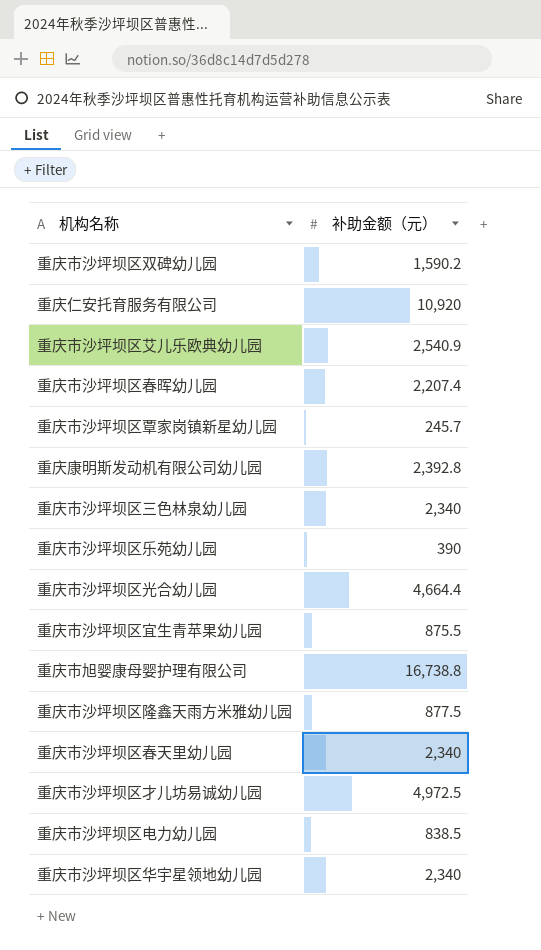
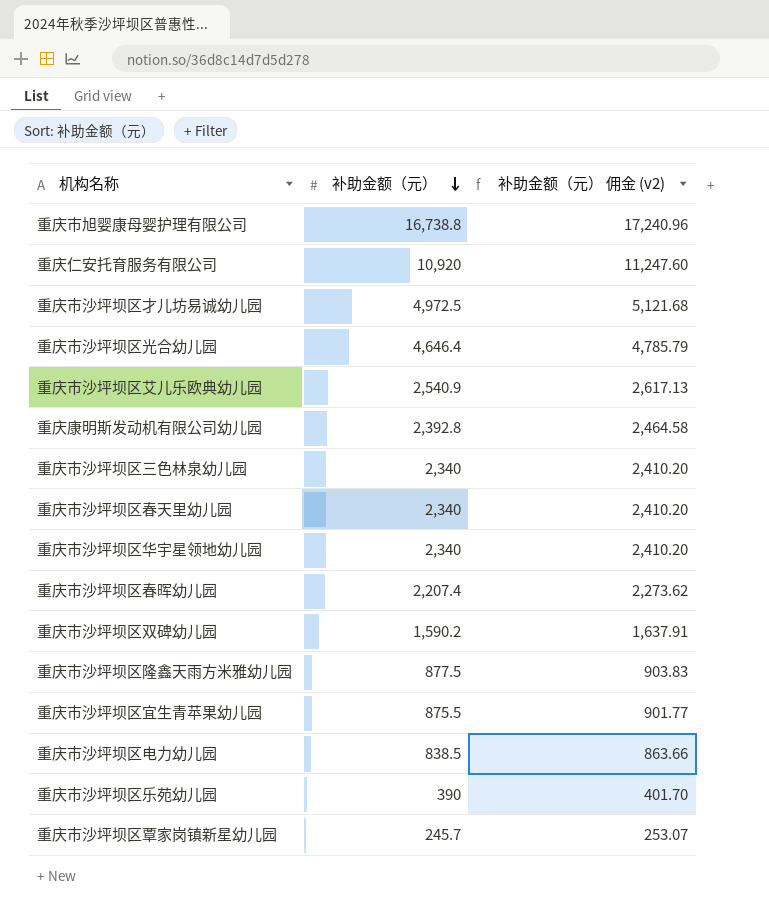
row order: none -> 补助金额（元） descending
column 补助金额（元） 佣金 (v2) | formula: none -> [补助金额（元）] * 1.03
重庆市沙坪坝区光合幼儿园 | 补助金额（元）: 4,664.4 -> 4,646.4

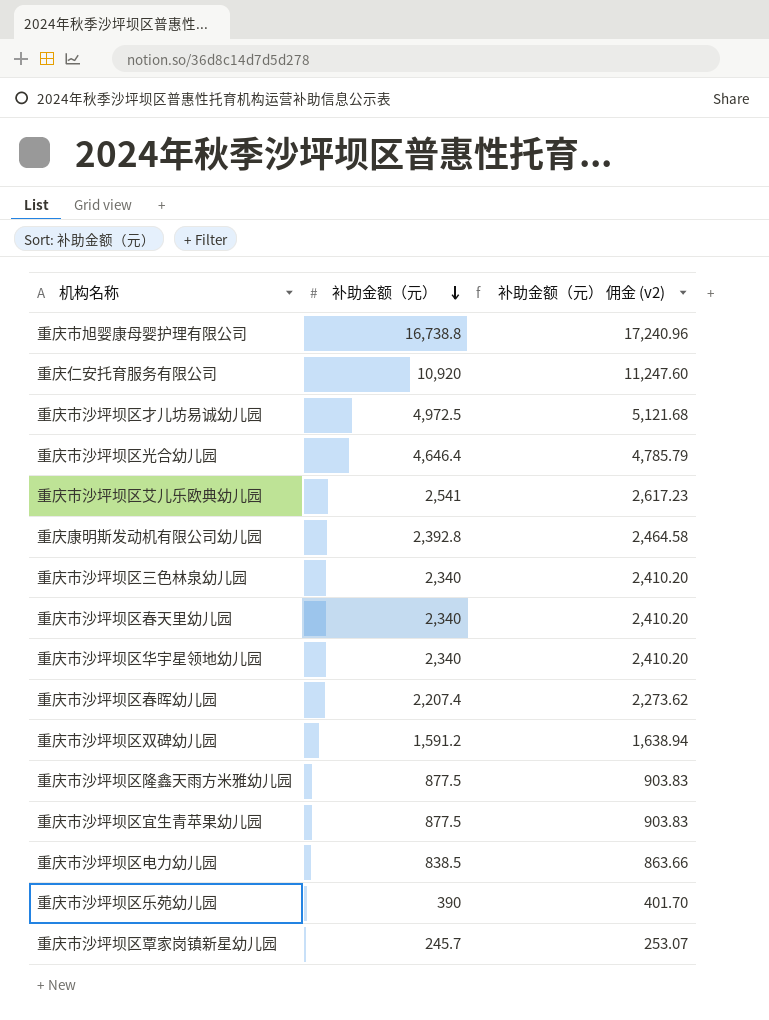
重庆市沙坪坝区艾儿乐欧典幼儿园 | 补助金额（元）: 2,540.9 -> 2,541
重庆市沙坪坝区艾儿乐欧典幼儿园 | 补助金额（元） 佣金 (v2): 2,617.13 -> 2,617.23
重庆市沙坪坝区双碑幼儿园 | 补助金额（元）: 1,590.2 -> 1,591.2
重庆市沙坪坝区双碑幼儿园 | 补助金额（元） 佣金 (v2): 1,637.91 -> 1,638.94
重庆市沙坪坝区宜生青苹果幼儿园 | 补助金额（元）: 875.5 -> 877.5
重庆市沙坪坝区宜生青苹果幼儿园 | 补助金额（元） 佣金 (v2): 901.77 -> 903.83

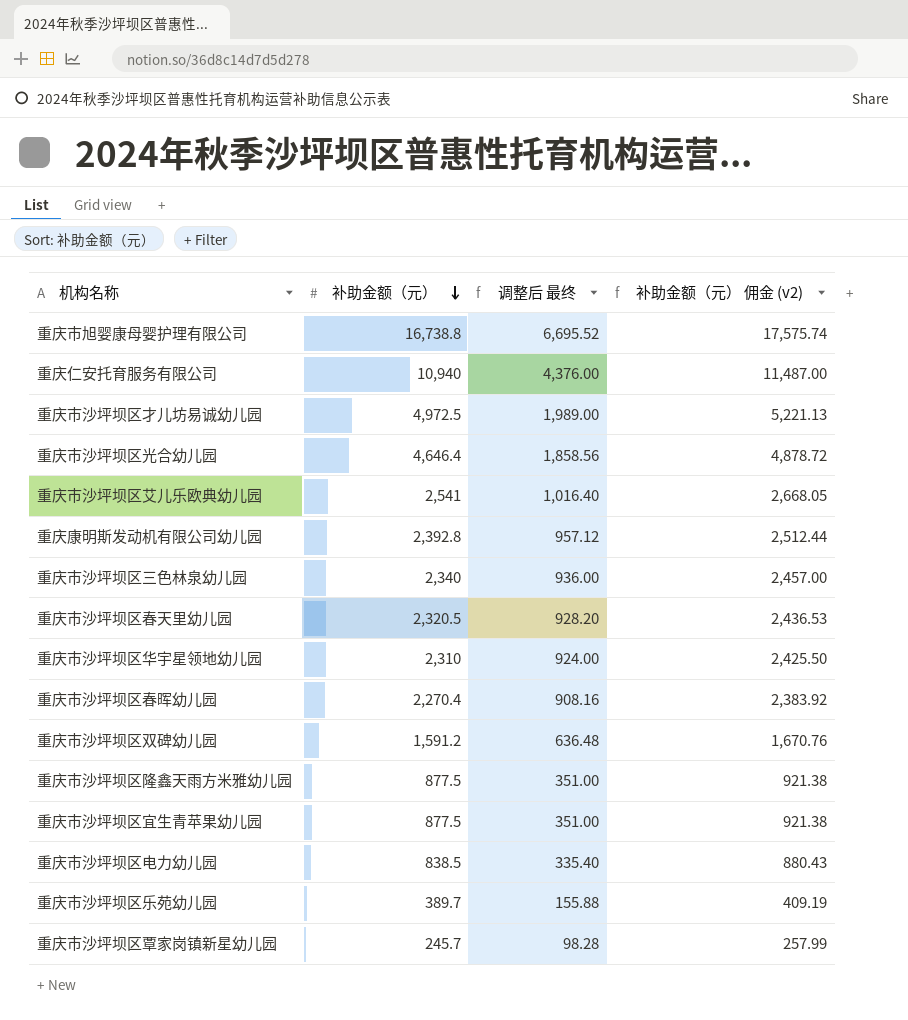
column 调整后 最终 | formula: none -> [补助金额（元）] * 0.4
column 补助金额（元） 佣金 (v2) | formula: [补助金额（元）] * 1.03 -> [补助金额（元）] * 1.05
重庆仁安托育服务有限公司 | 补助金额（元）: 10,920 -> 10,940
重庆市沙坪坝区春天里幼儿园 | 补助金额（元）: 2,340 -> 2,320.5
重庆市沙坪坝区华宇星领地幼儿园 | 补助金额（元）: 2,340 -> 2,310
重庆市沙坪坝区春晖幼儿园 | 补助金额（元）: 2,207.4 -> 2,270.4
重庆市沙坪坝区乐苑幼儿园 | 补助金额（元）: 390 -> 389.7

